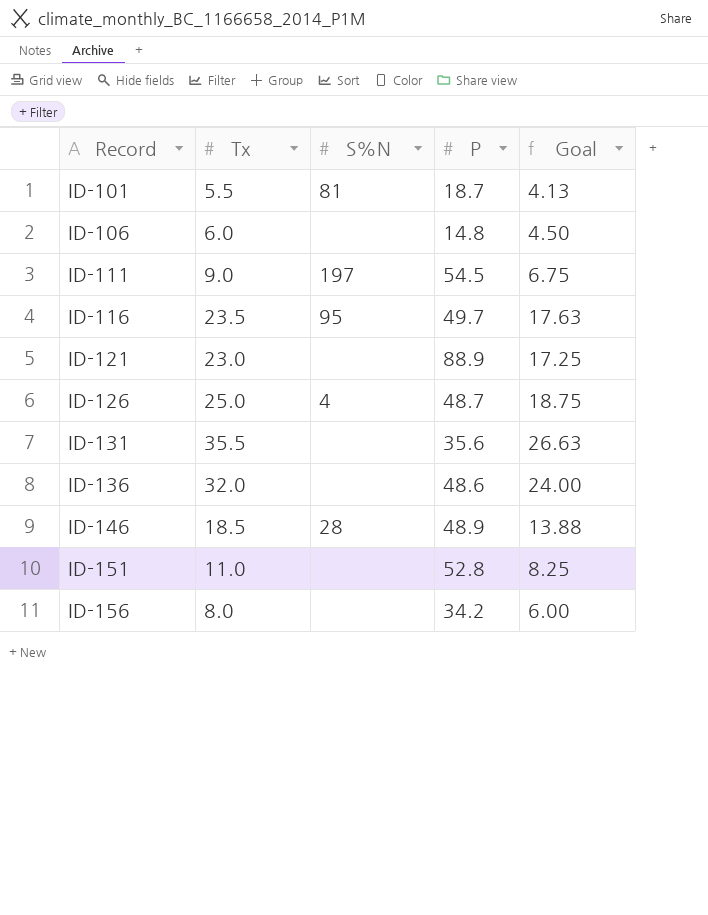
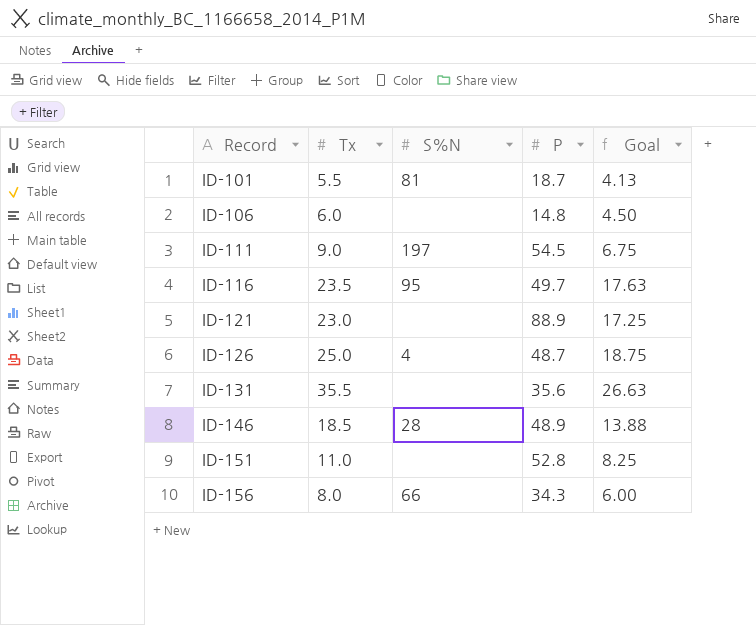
row ID-136: 32.0 | none | 48.6 | 24.00 -> none
ID-156 | S%N: none -> 66
ID-156 | P: 34.2 -> 34.3

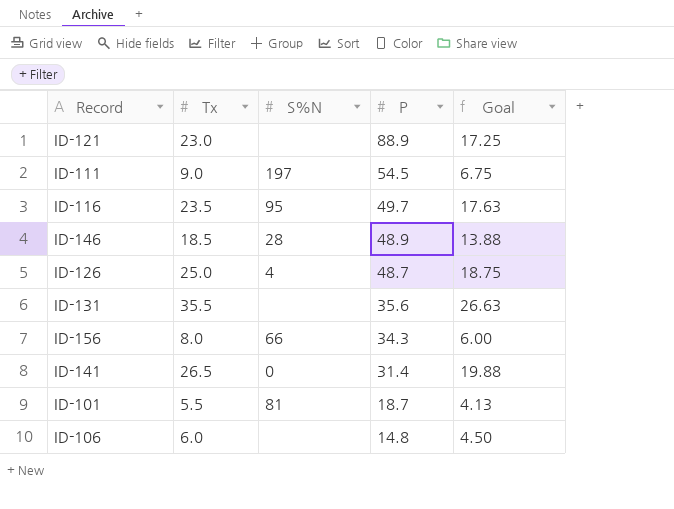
row order: Record ascending -> P descending
row ID-151: 11.0 | none | 52.8 | 8.25 -> none
row ID-141: none -> 26.5 | 0 | 31.4 | 19.88

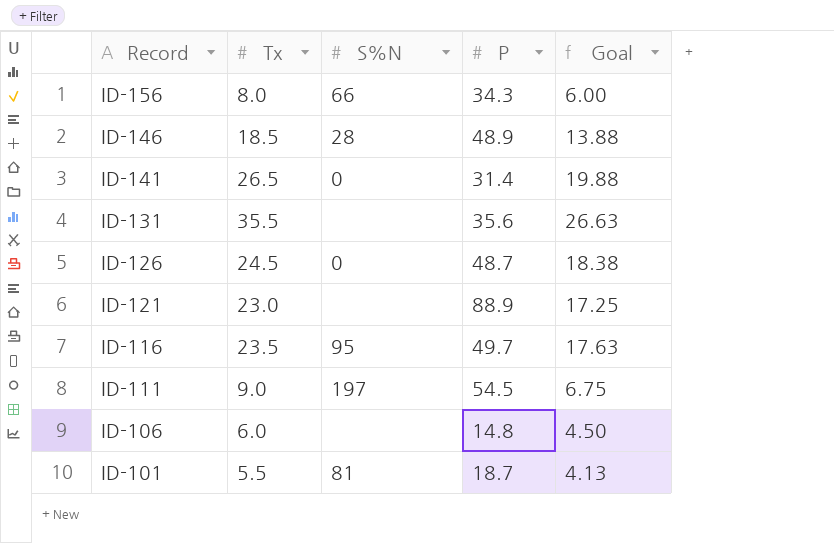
row order: P descending -> Record descending
ID-126 | Tx: 25.0 -> 24.5
ID-126 | S%N: 4 -> 0
ID-126 | Goal: 18.75 -> 18.38

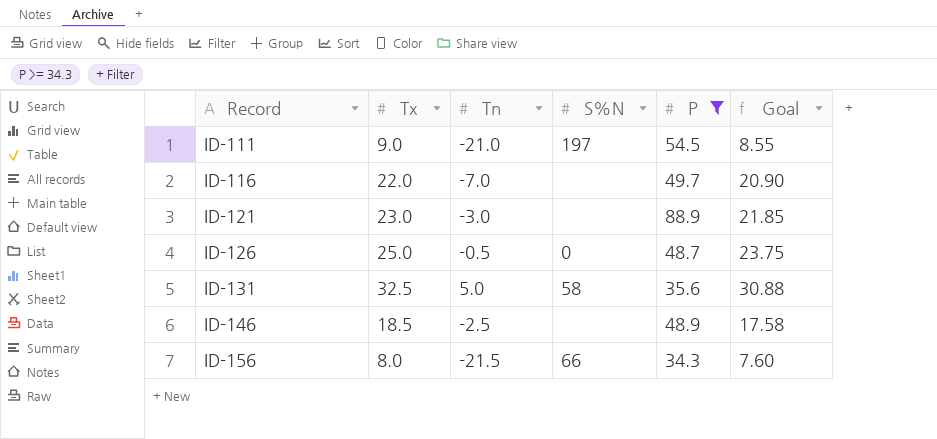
filter: none -> P >= 34.3
row order: Record descending -> Record ascending
column Tn | position: none -> 3
column Goal | formula: [Tx] * 0.75 -> [Tx] * 0.95
ID-116 | Tx: 23.5 -> 22.0
ID-116 | S%N: 95 -> none
ID-126 | Tx: 24.5 -> 25.0
ID-131 | Tx: 35.5 -> 32.5
ID-131 | S%N: none -> 58
ID-146 | S%N: 28 -> none

